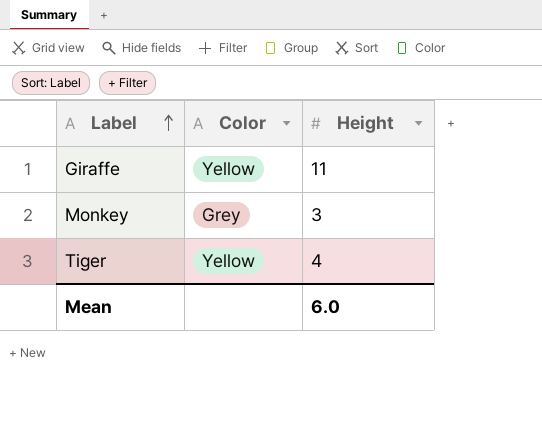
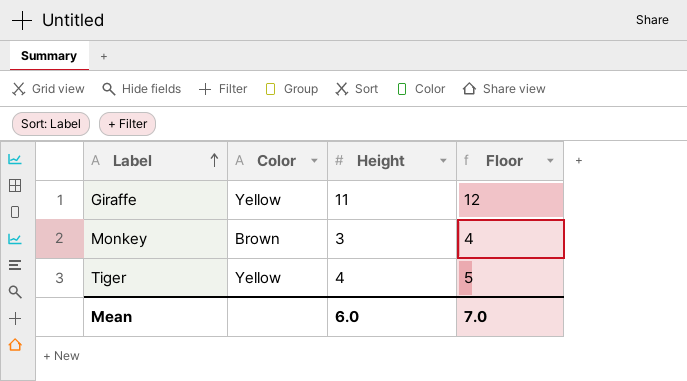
column Floor | formula: none -> [Height] + 1
Monkey | Color: Grey -> Brown

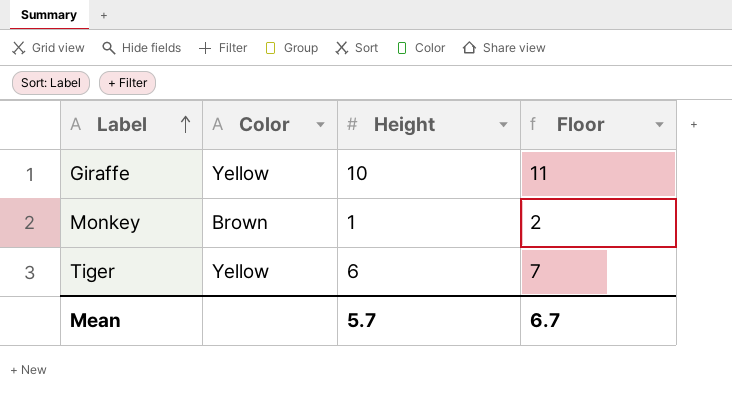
Giraffe | Height: 11 -> 10
Giraffe | Floor: 12 -> 11
Monkey | Height: 3 -> 1
Monkey | Floor: 4 -> 2
Tiger | Height: 4 -> 6
Tiger | Floor: 5 -> 7
Mean | Height: 6.0 -> 5.7
Mean | Floor: 7.0 -> 6.7

